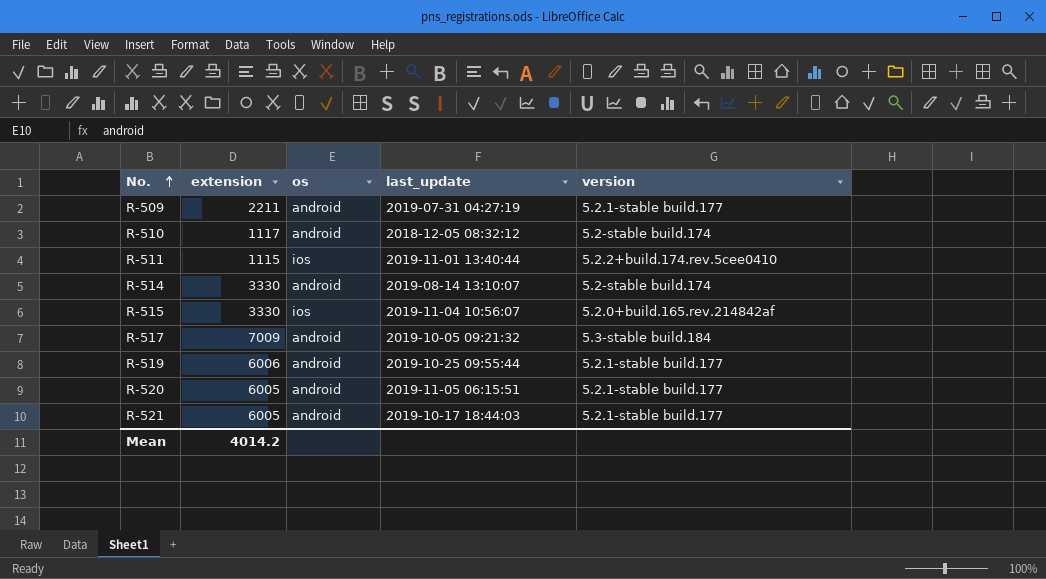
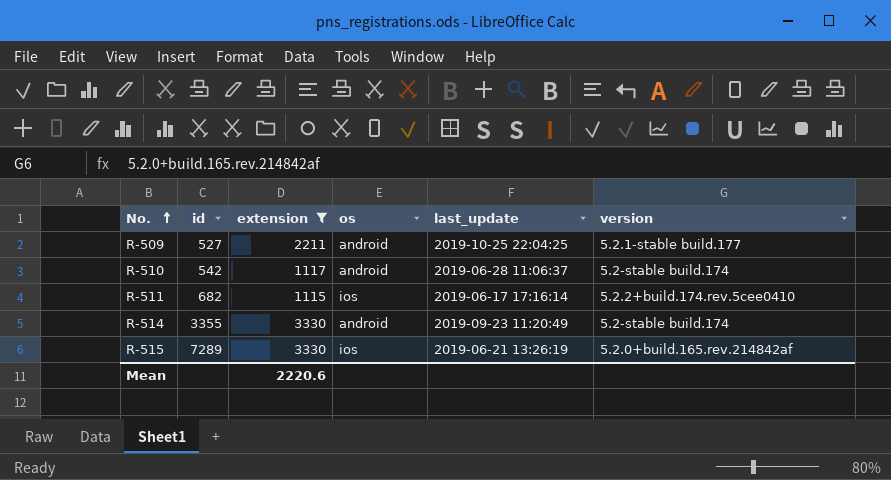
filter: none -> extension <= 3330
column id | position: none -> 2
R-509 | last_update: 2019-07-31 04:27:19 -> 2019-10-25 22:04:25
R-510 | last_update: 2018-12-05 08:32:12 -> 2019-06-28 11:06:37
R-511 | last_update: 2019-11-01 13:40:44 -> 2019-06-17 17:16:14
R-514 | last_update: 2019-08-14 13:10:07 -> 2019-09-23 11:20:49
R-515 | last_update: 2019-11-04 10:56:07 -> 2019-06-21 13:26:19
Mean | extension: 4014.2 -> 2220.6

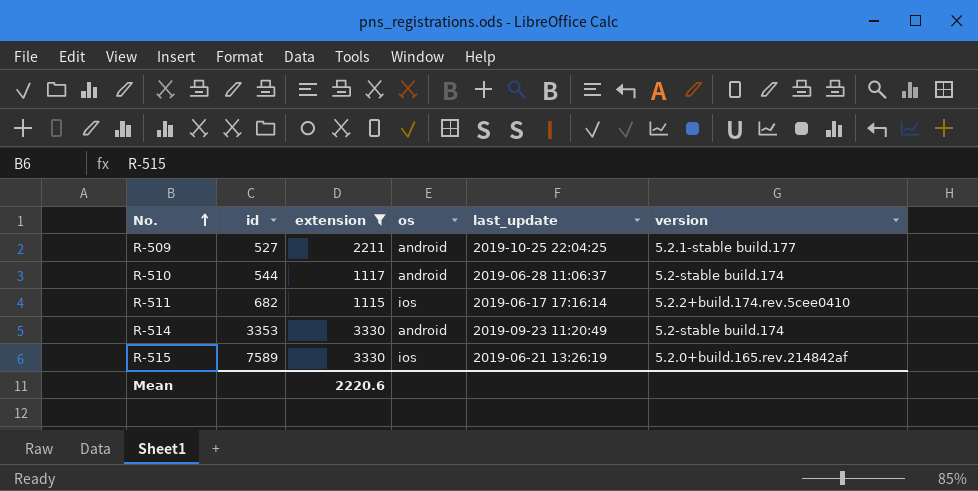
R-510 | id: 542 -> 544
R-514 | id: 3355 -> 3353
R-515 | id: 7289 -> 7589

